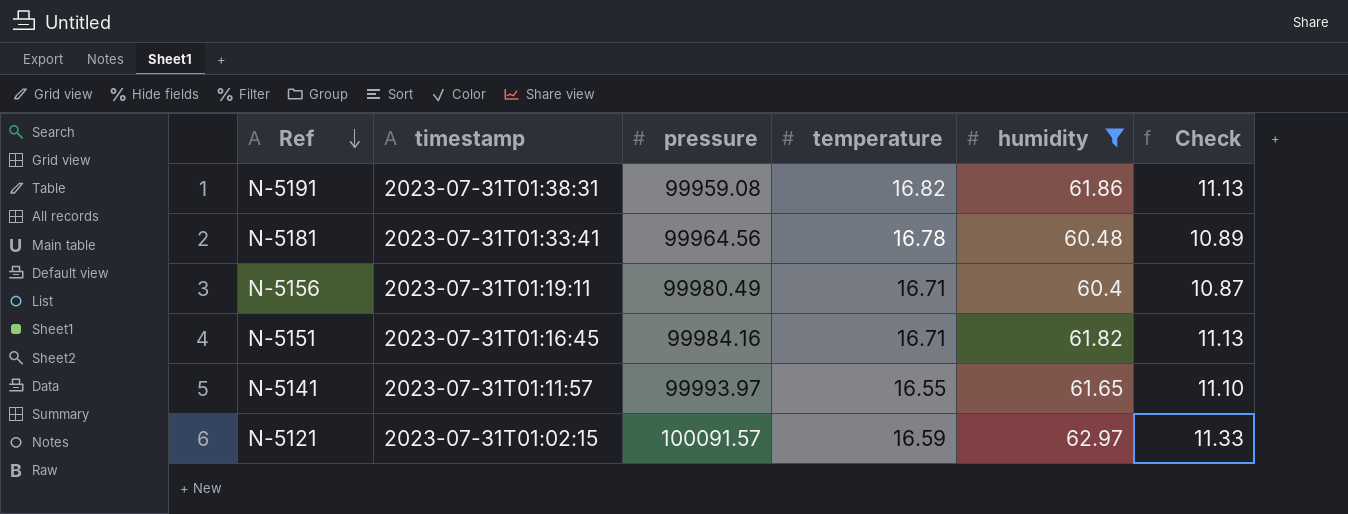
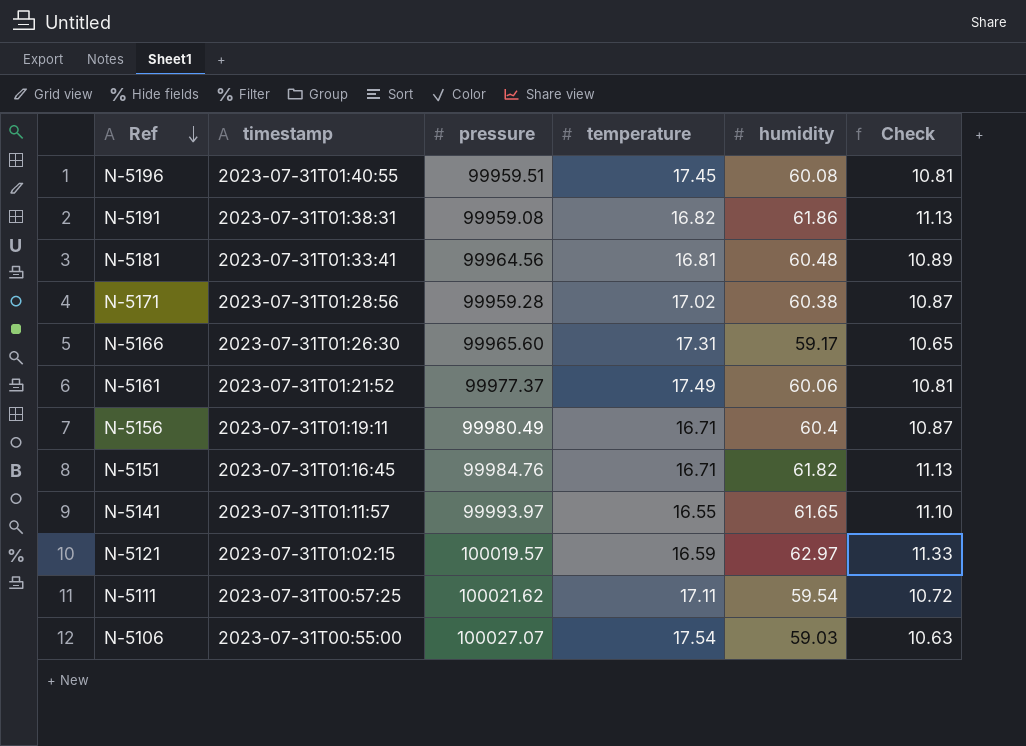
filter: humidity >= 60.4 -> none
N-5181 | temperature: 16.78 -> 16.81
N-5151 | pressure: 99984.16 -> 99984.76
N-5121 | pressure: 100091.57 -> 100019.57

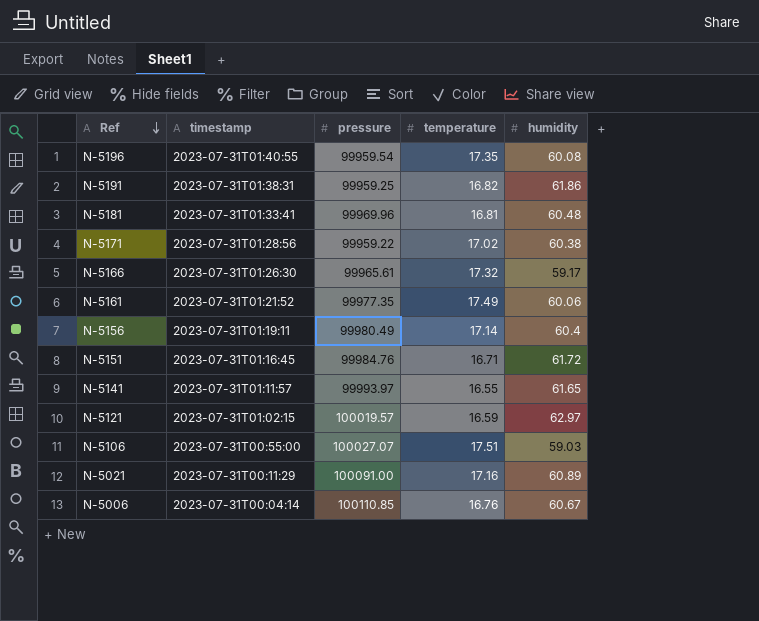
column Check | formula: [humidity] * 0.18 -> none
row N-5111: 2023-07-31T00:57:25 | 100021.62 | 17.11 | 59.54 | 10.72 -> none
N-5196 | pressure: 99959.51 -> 99959.54
N-5196 | temperature: 17.45 -> 17.35
N-5191 | pressure: 99959.08 -> 99959.25
N-5181 | pressure: 99964.56 -> 99969.96
N-5171 | pressure: 99959.28 -> 99959.22
N-5166 | pressure: 99965.60 -> 99965.61
N-5166 | temperature: 17.31 -> 17.32
N-5161 | pressure: 99977.37 -> 99977.35
N-5156 | temperature: 16.71 -> 17.14
N-5151 | humidity: 61.82 -> 61.72
N-5106 | temperature: 17.54 -> 17.51
row N-5021: none -> 2023-07-31T00:11:29 | 100091.00 | 17.16 | 60.89
row N-5006: none -> 2023-07-31T00:04:14 | 100110.85 | 16.76 | 60.67

